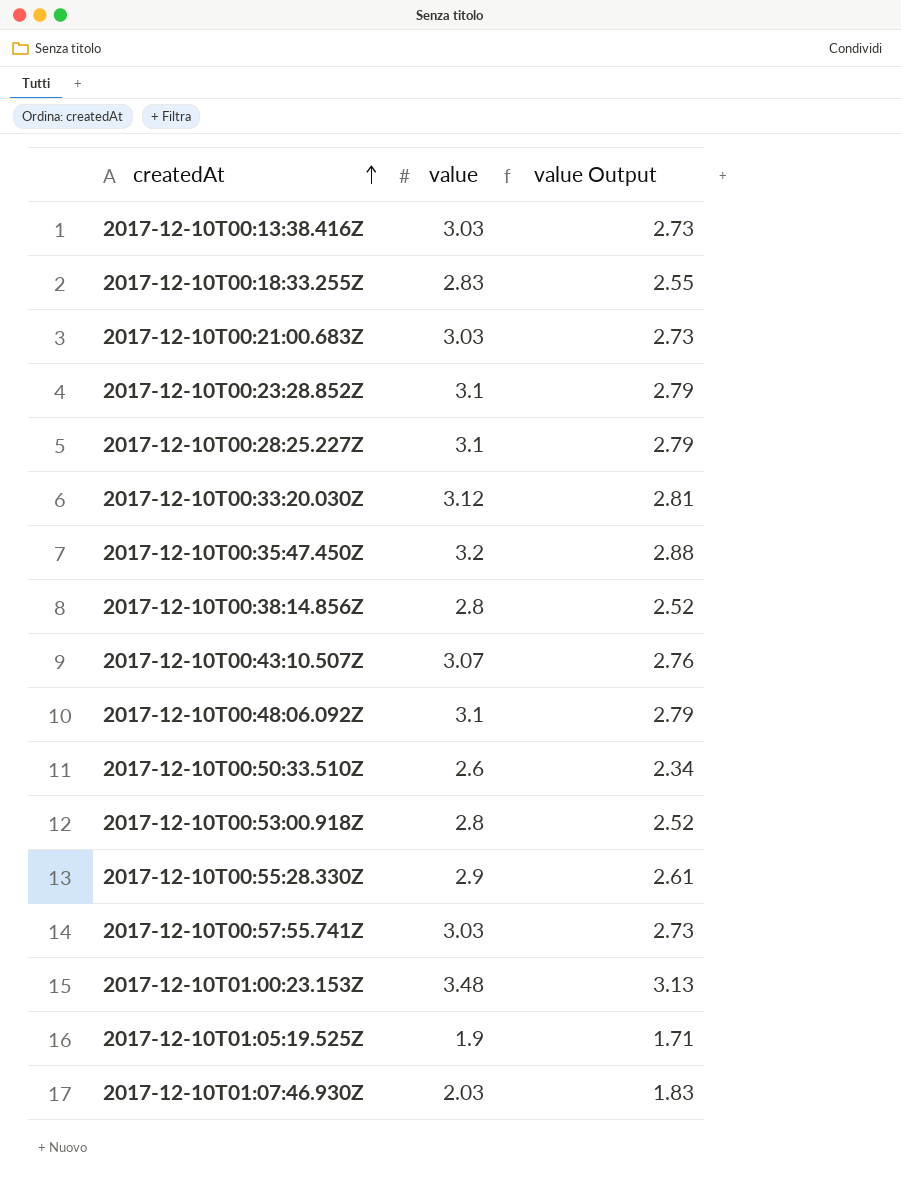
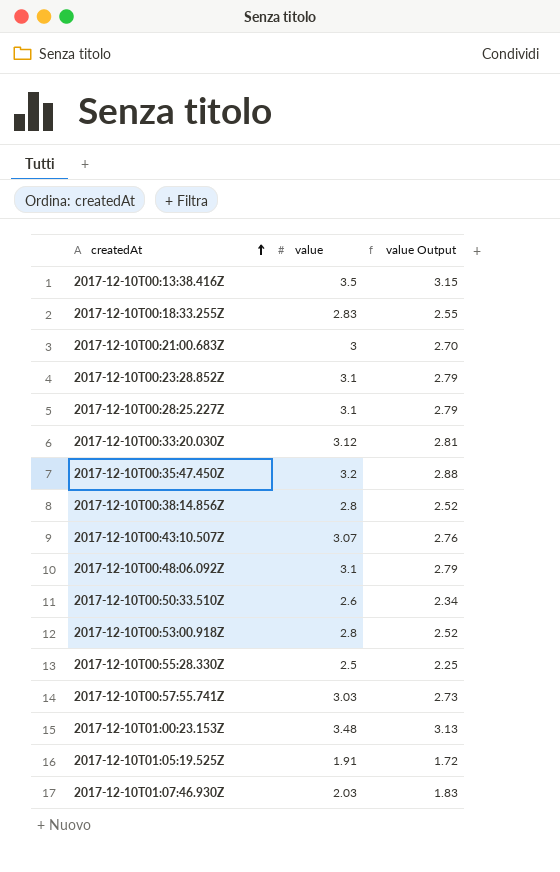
2017-12-10T00:13:38.416Z | value: 3.03 -> 3.5
2017-12-10T00:13:38.416Z | value Output: 2.73 -> 3.15
2017-12-10T00:21:00.683Z | value: 3.03 -> 3
2017-12-10T00:21:00.683Z | value Output: 2.73 -> 2.70
2017-12-10T00:55:28.330Z | value: 2.9 -> 2.5
2017-12-10T00:55:28.330Z | value Output: 2.61 -> 2.25
2017-12-10T01:05:19.525Z | value: 1.9 -> 1.91
2017-12-10T01:05:19.525Z | value Output: 1.71 -> 1.72

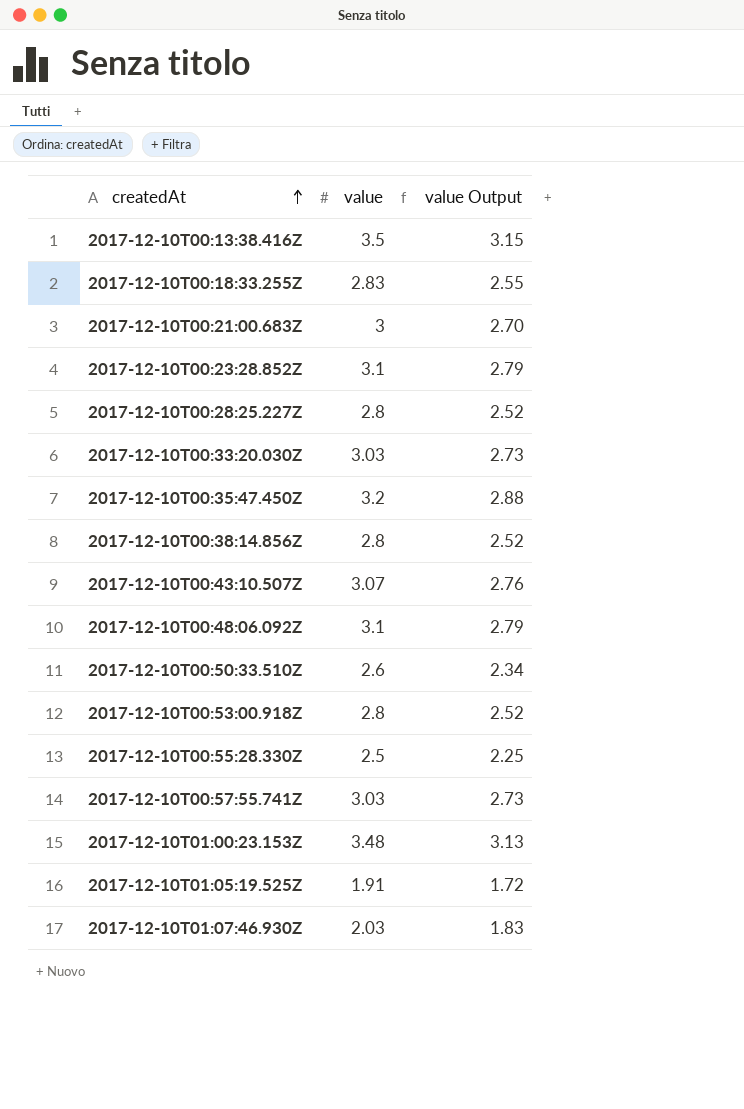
2017-12-10T00:28:25.227Z | value: 3.1 -> 2.8
2017-12-10T00:28:25.227Z | value Output: 2.79 -> 2.52
2017-12-10T00:33:20.030Z | value: 3.12 -> 3.03
2017-12-10T00:33:20.030Z | value Output: 2.81 -> 2.73

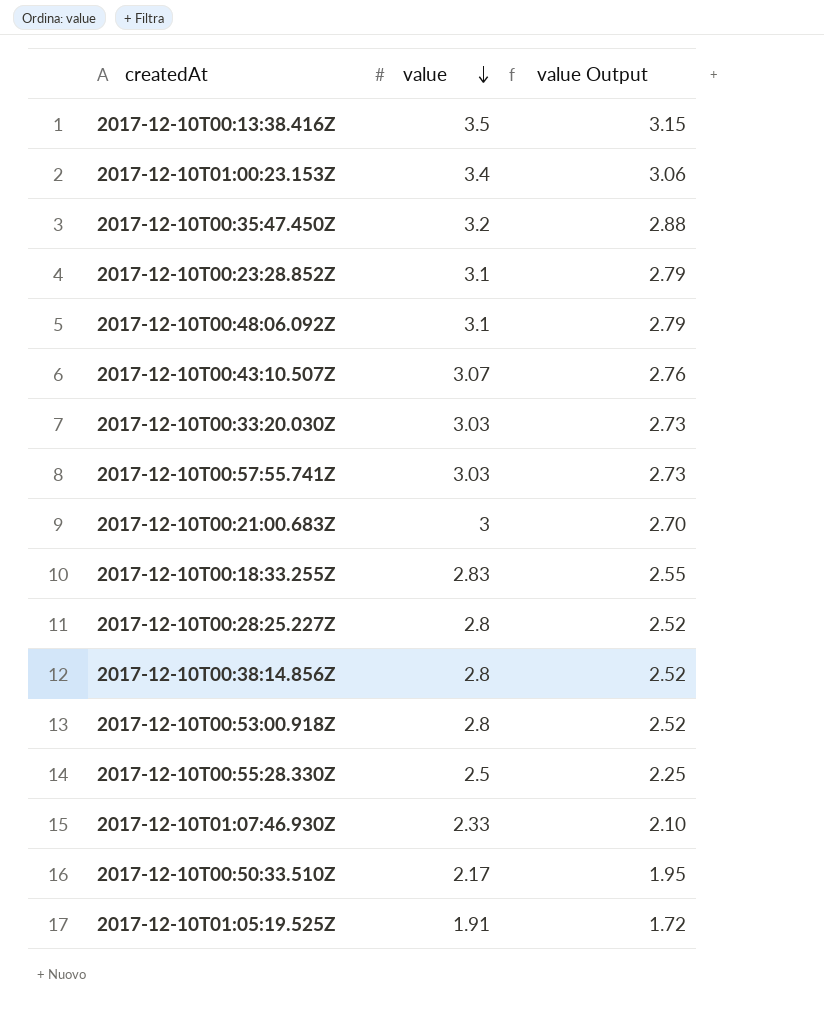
row order: createdAt ascending -> value descending
2017-12-10T01:00:23.153Z | value: 3.48 -> 3.4
2017-12-10T01:00:23.153Z | value Output: 3.13 -> 3.06
2017-12-10T01:07:46.930Z | value: 2.03 -> 2.33
2017-12-10T01:07:46.930Z | value Output: 1.83 -> 2.10
2017-12-10T00:50:33.510Z | value: 2.6 -> 2.17
2017-12-10T00:50:33.510Z | value Output: 2.34 -> 1.95

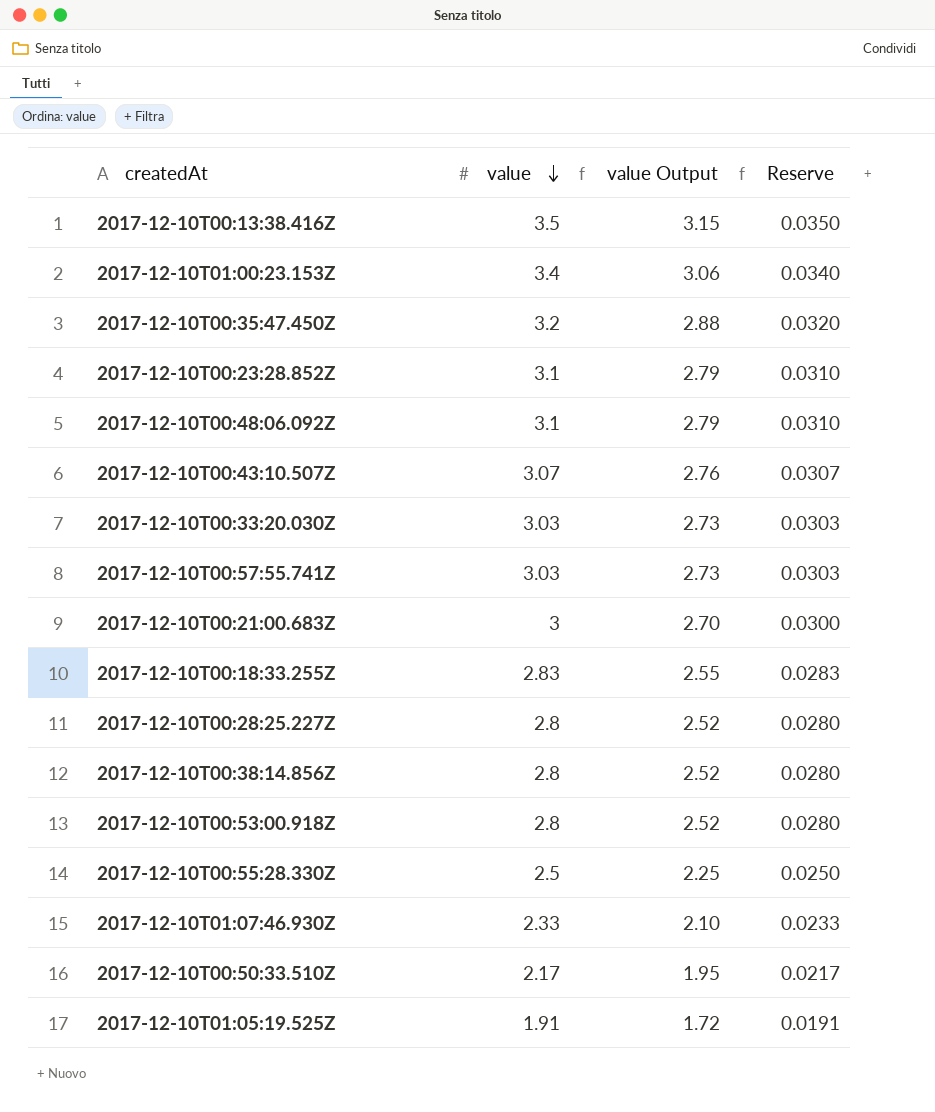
column Reserve | formula: none -> [value] * 0.01

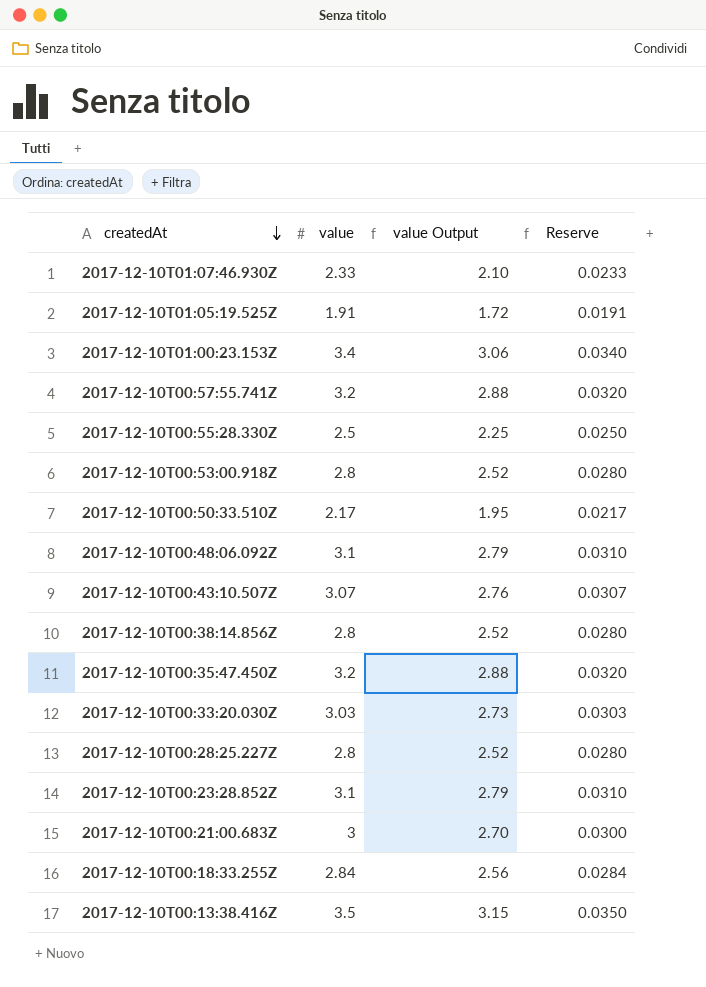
row order: value descending -> createdAt descending
2017-12-10T00:57:55.741Z | value: 3.03 -> 3.2
2017-12-10T00:57:55.741Z | value Output: 2.73 -> 2.88
2017-12-10T00:57:55.741Z | Reserve: 0.0303 -> 0.0320
2017-12-10T00:18:33.255Z | value: 2.83 -> 2.84
2017-12-10T00:18:33.255Z | value Output: 2.55 -> 2.56
2017-12-10T00:18:33.255Z | Reserve: 0.0283 -> 0.0284

